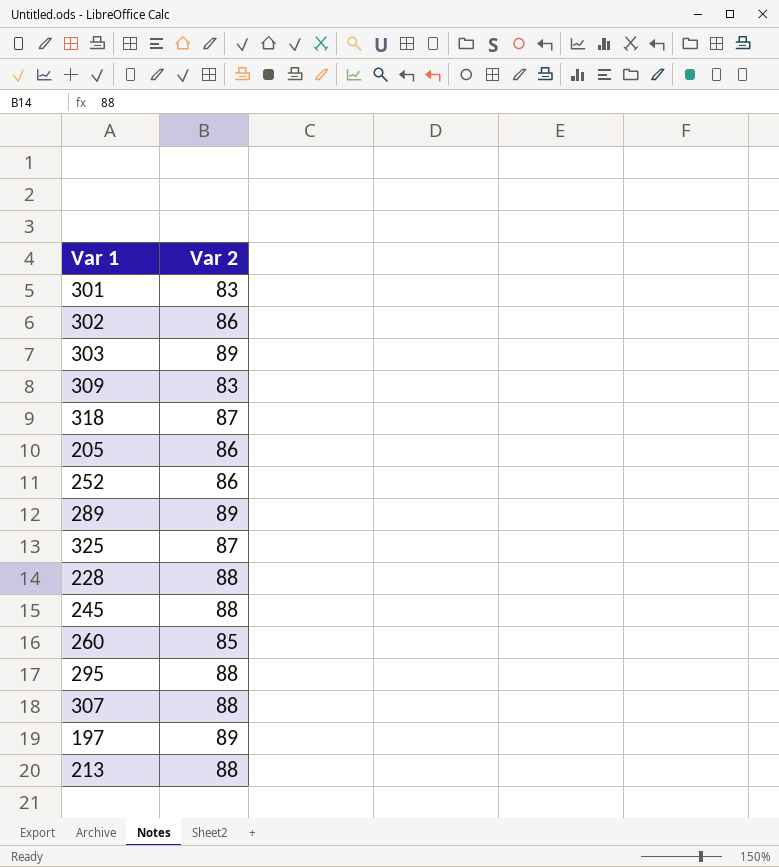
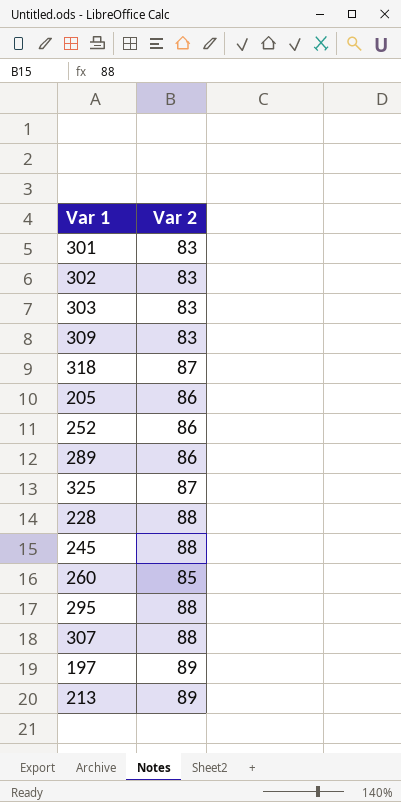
302 | Var 2: 86 -> 83
303 | Var 2: 89 -> 83
289 | Var 2: 89 -> 86
213 | Var 2: 88 -> 89

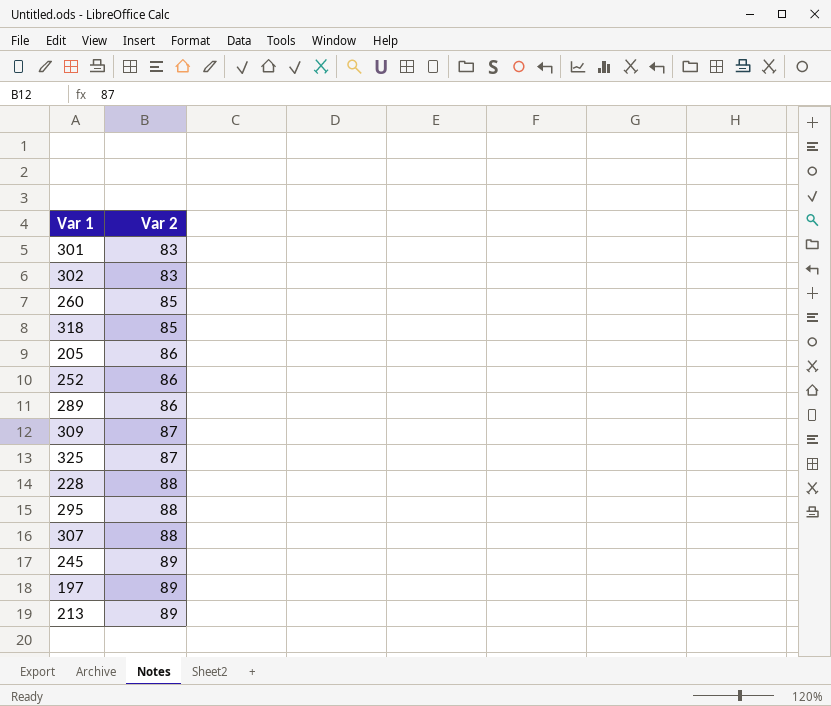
row order: none -> Var 2 ascending
row 303: 83 -> none
318 | Var 2: 87 -> 85
309 | Var 2: 83 -> 87
245 | Var 2: 88 -> 89

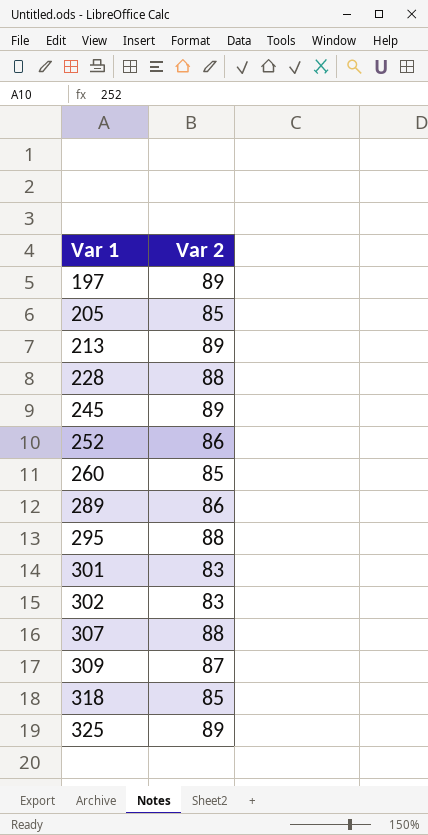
row order: Var 2 ascending -> Var 1 ascending
205 | Var 2: 86 -> 85
325 | Var 2: 87 -> 89

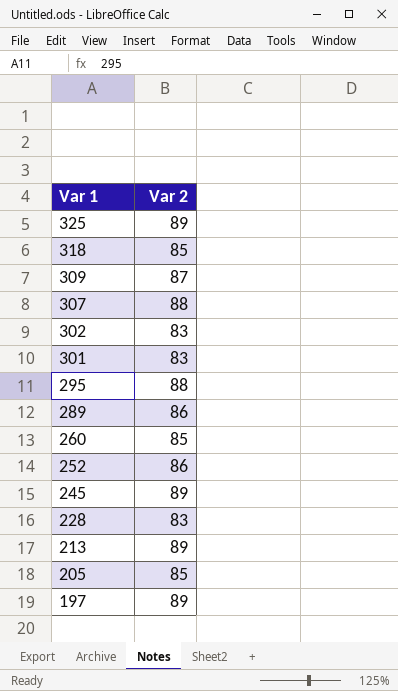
row order: Var 1 ascending -> Var 1 descending
228 | Var 2: 88 -> 83

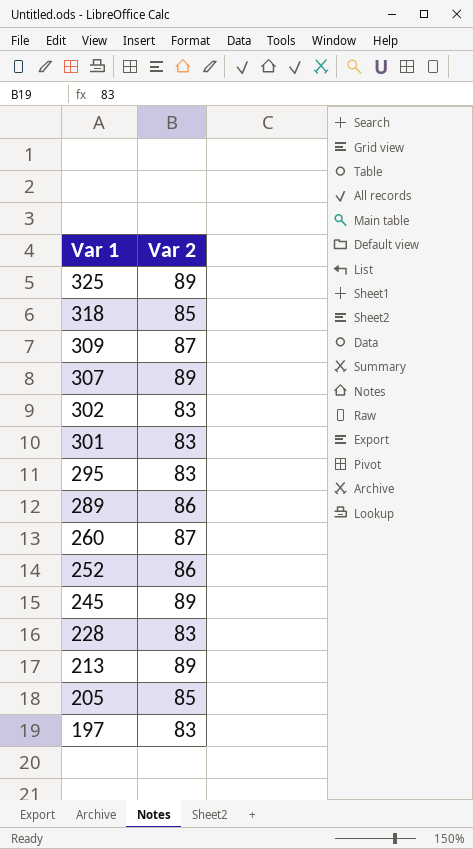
307 | Var 2: 88 -> 89
295 | Var 2: 88 -> 83
260 | Var 2: 85 -> 87
197 | Var 2: 89 -> 83

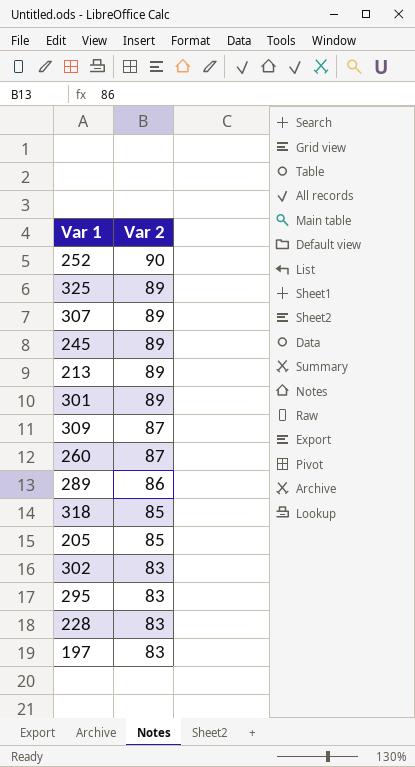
row order: Var 1 descending -> Var 2 descending
252 | Var 2: 86 -> 90
301 | Var 2: 83 -> 89

